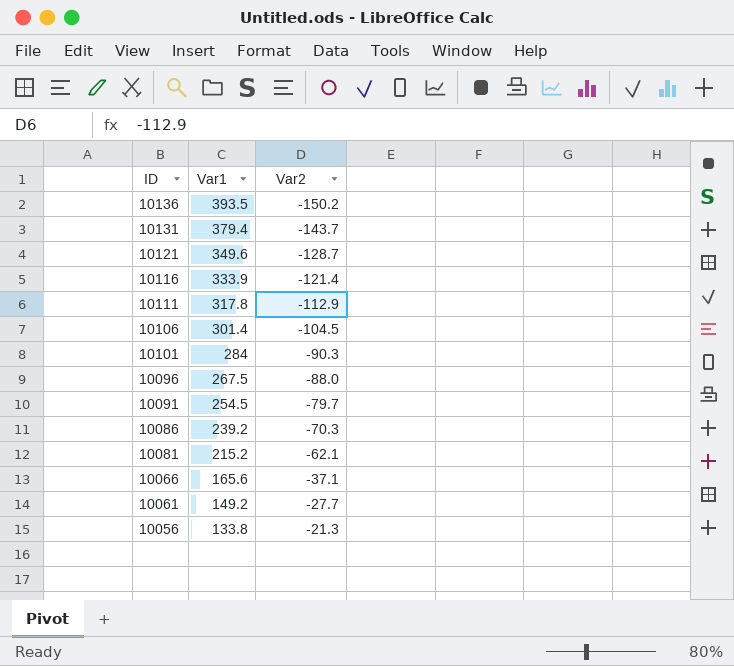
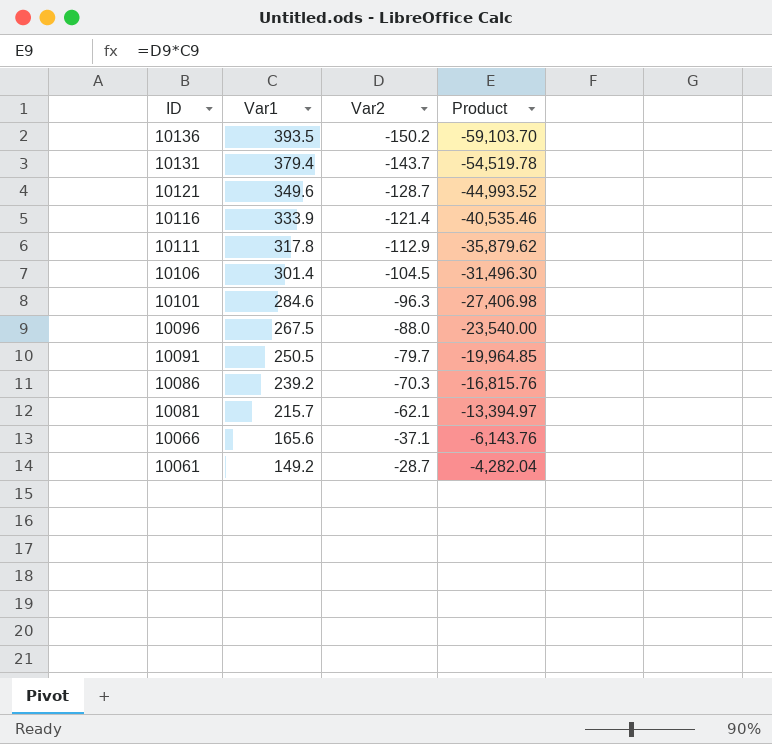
column Product | formula: none -> [Var1] * [Var2]
row 10056: 133.8 | -21.3 -> none
10101 | Var1: 284 -> 284.6
10101 | Var2: -90.3 -> -96.3
10091 | Var1: 254.5 -> 250.5
10081 | Var1: 215.2 -> 215.7
10061 | Var2: -27.7 -> -28.7

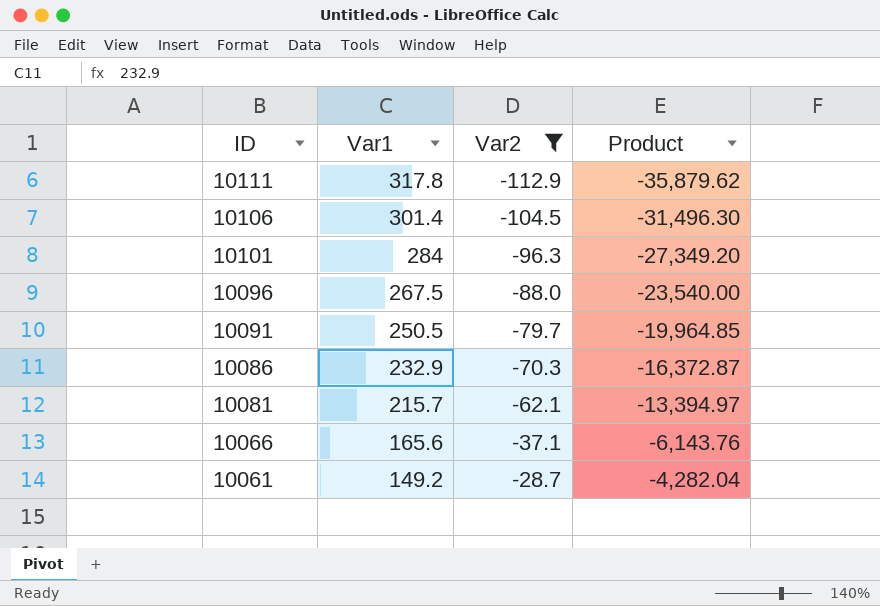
filter: none -> Var2 >= -112.9
10101 | Var1: 284.6 -> 284
10101 | Product: -27,406.98 -> -27,349.20
10086 | Var1: 239.2 -> 232.9
10086 | Product: -16,815.76 -> -16,372.87

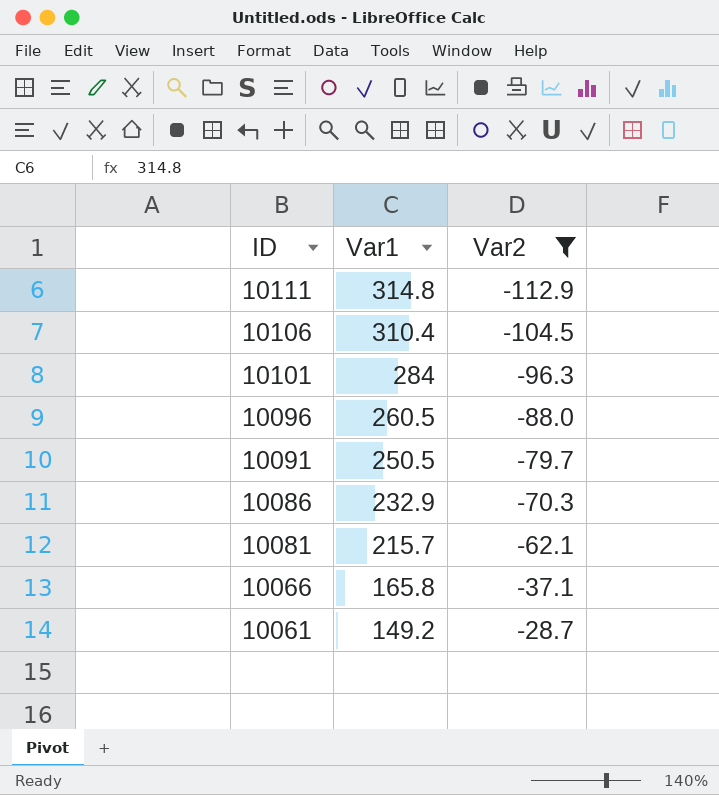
column Product | formula: [Var1] * [Var2] -> none
10111 | Var1: 317.8 -> 314.8
10106 | Var1: 301.4 -> 310.4
10096 | Var1: 267.5 -> 260.5
10066 | Var1: 165.6 -> 165.8

